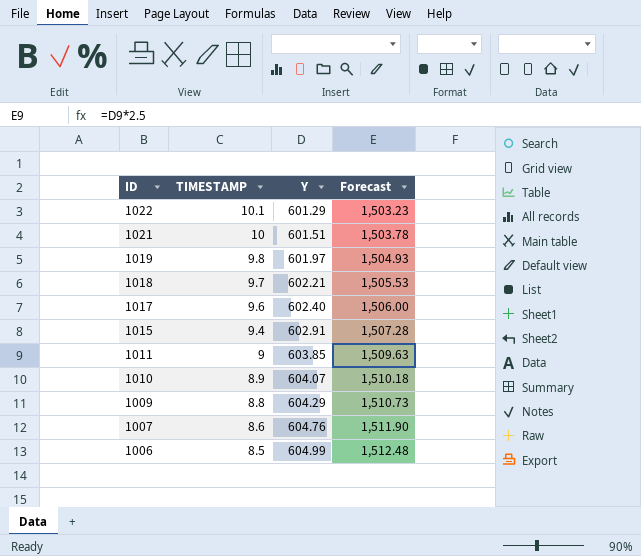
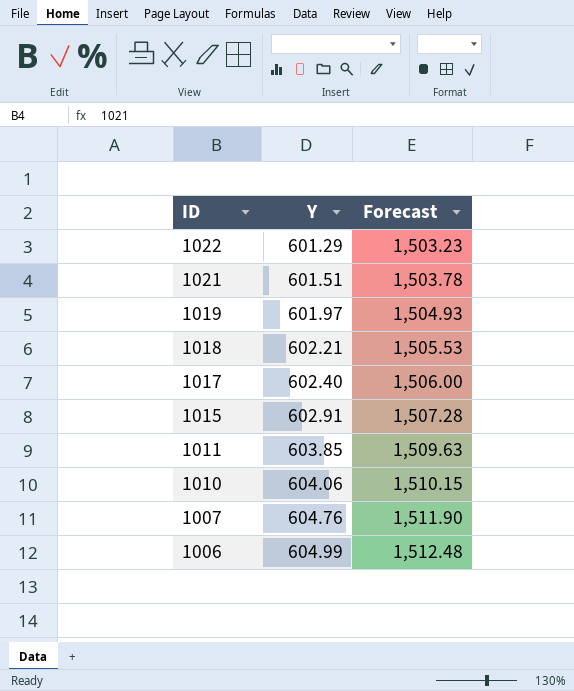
column TIMESTAMP | position: 2 -> none
row 1009: 8.8 | 604.29 | 1,510.73 -> none
1010 | Y: 604.07 -> 604.06
1010 | Forecast: 1,510.18 -> 1,510.15

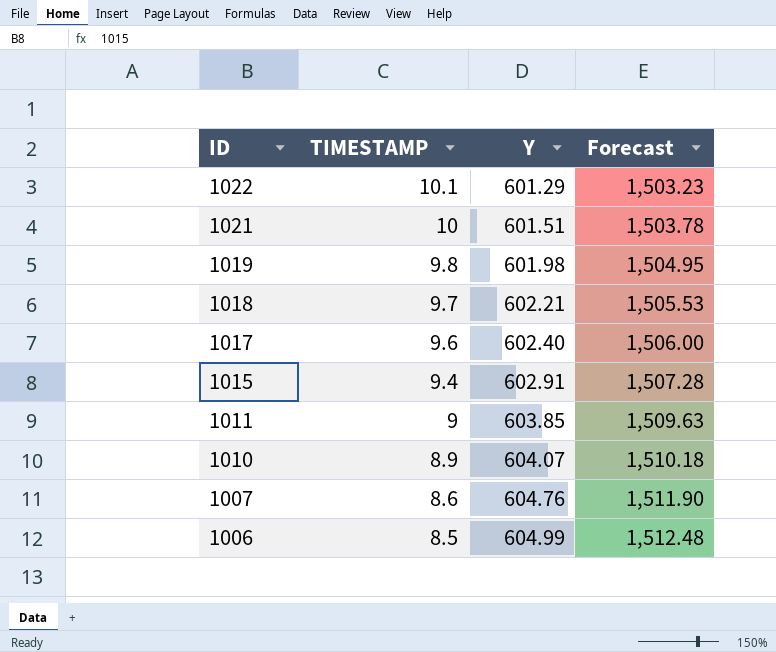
column TIMESTAMP | position: none -> 2
1019 | Y: 601.97 -> 601.98
1019 | Forecast: 1,504.93 -> 1,504.95
1010 | Y: 604.06 -> 604.07
1010 | Forecast: 1,510.15 -> 1,510.18

